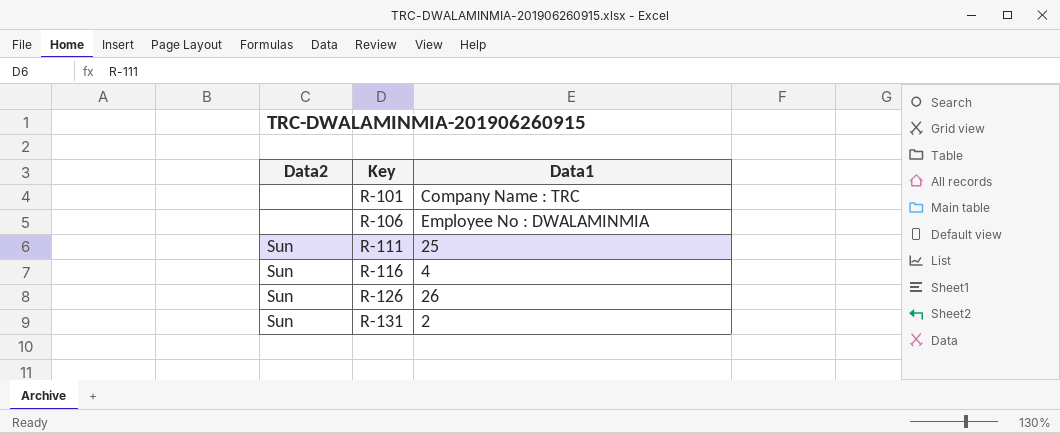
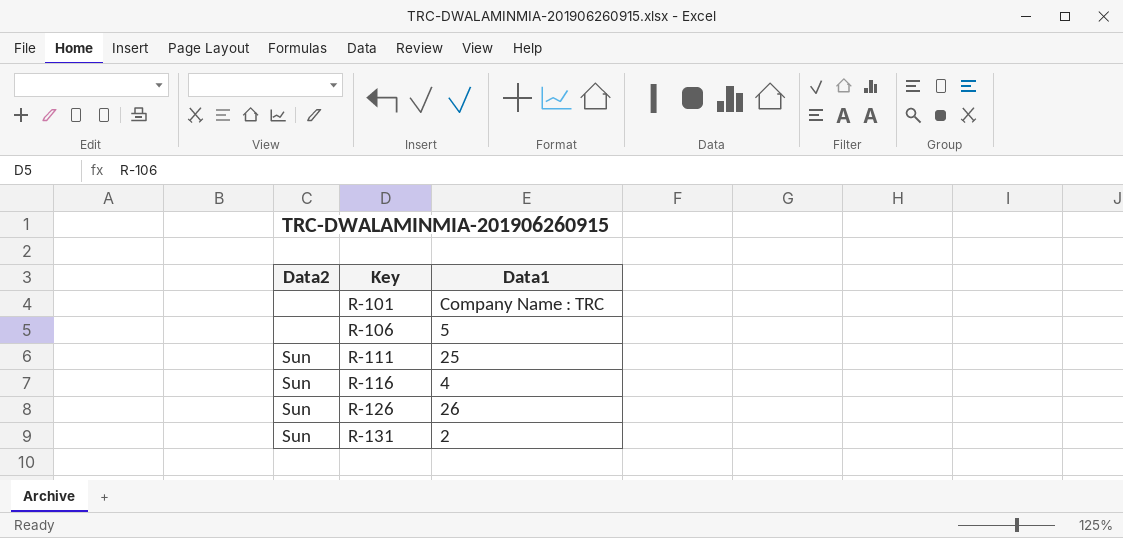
R-106 | Data1: Employee No : DWALAMINMIA -> 5

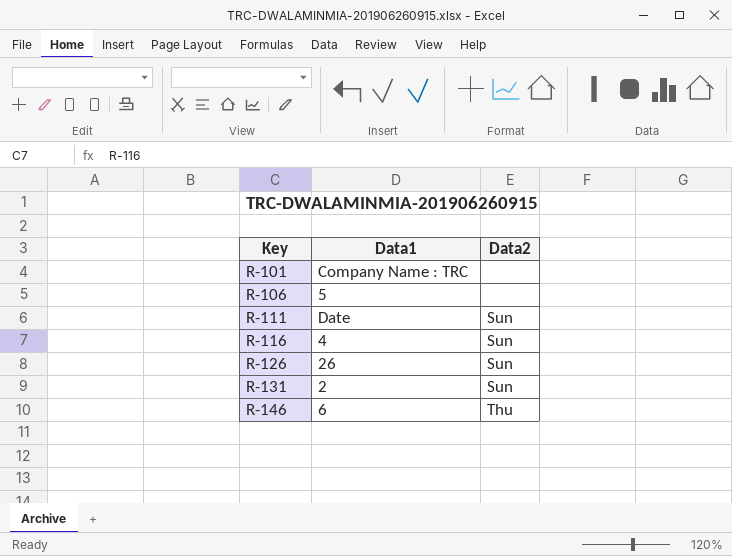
column Data2 | position: 1 -> 3
R-111 | Data1: 25 -> Date
row R-146: none -> 6 | Thu

